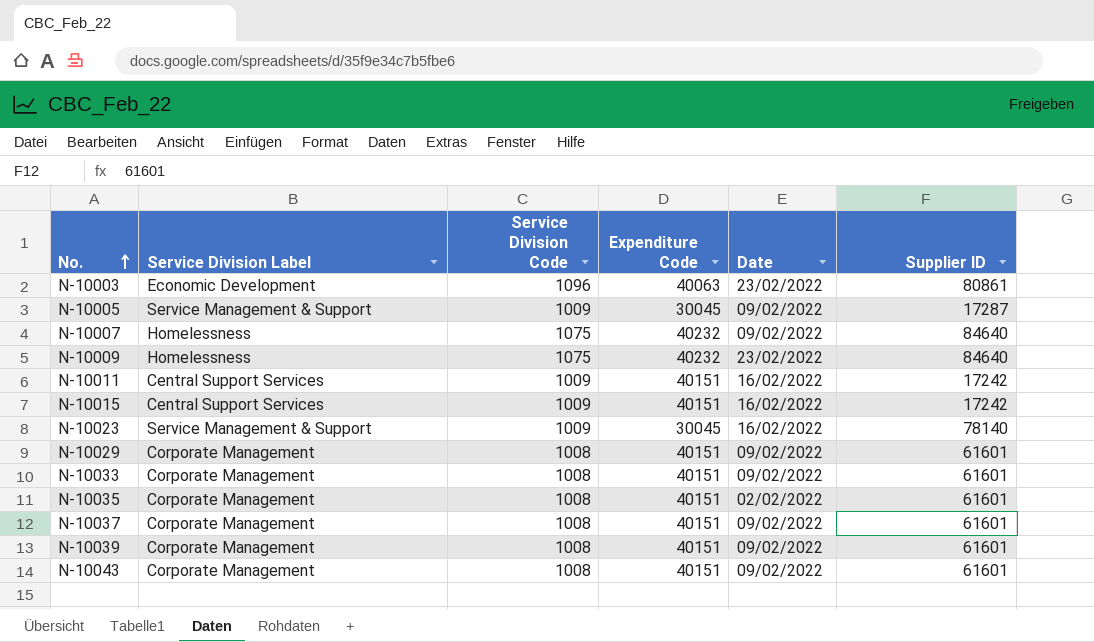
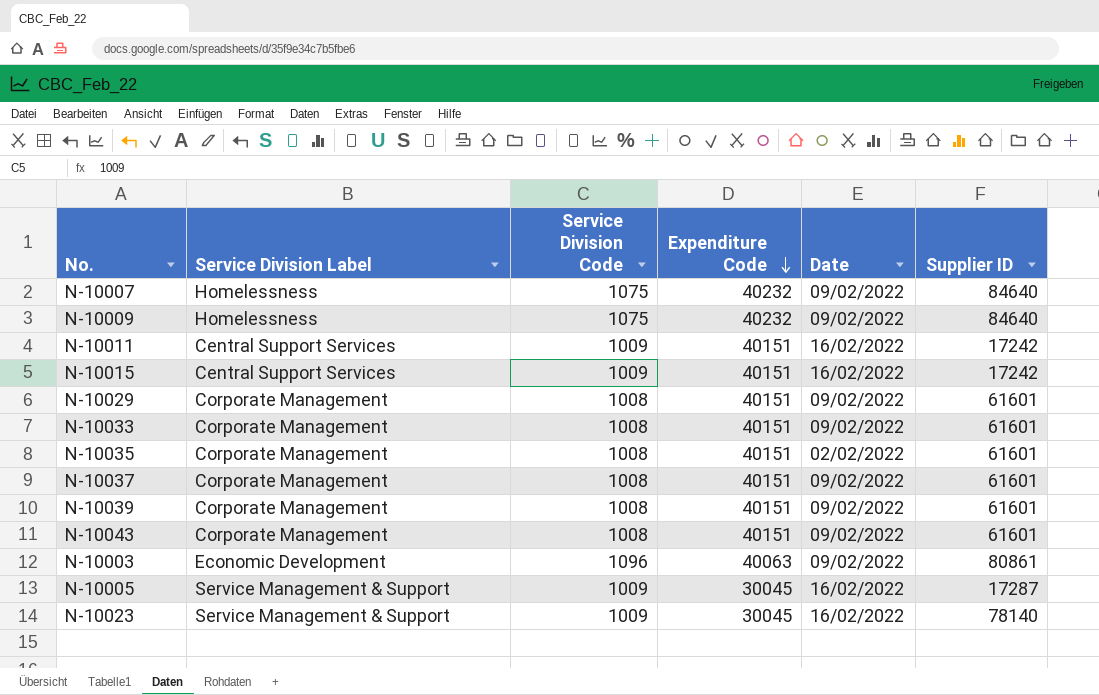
row order: No. ascending -> Expenditure Code descending
N-10009 | Date: 23/02/2022 -> 09/02/2022
N-10003 | Date: 23/02/2022 -> 09/02/2022
N-10005 | Date: 09/02/2022 -> 16/02/2022

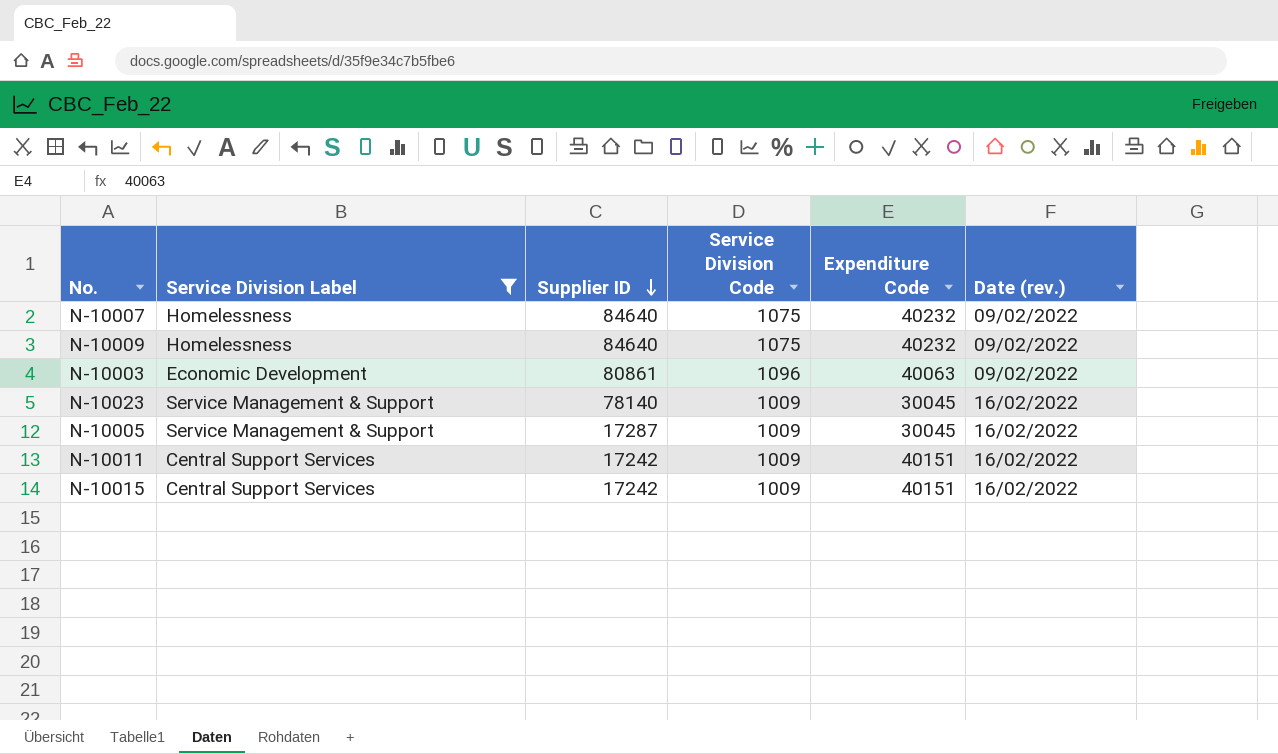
filter: none -> Service Division Label != Corporate Management
row order: Expenditure Code descending -> Supplier ID descending
column Supplier ID | position: 6 -> 3
column name: Date -> Date (rev.)

